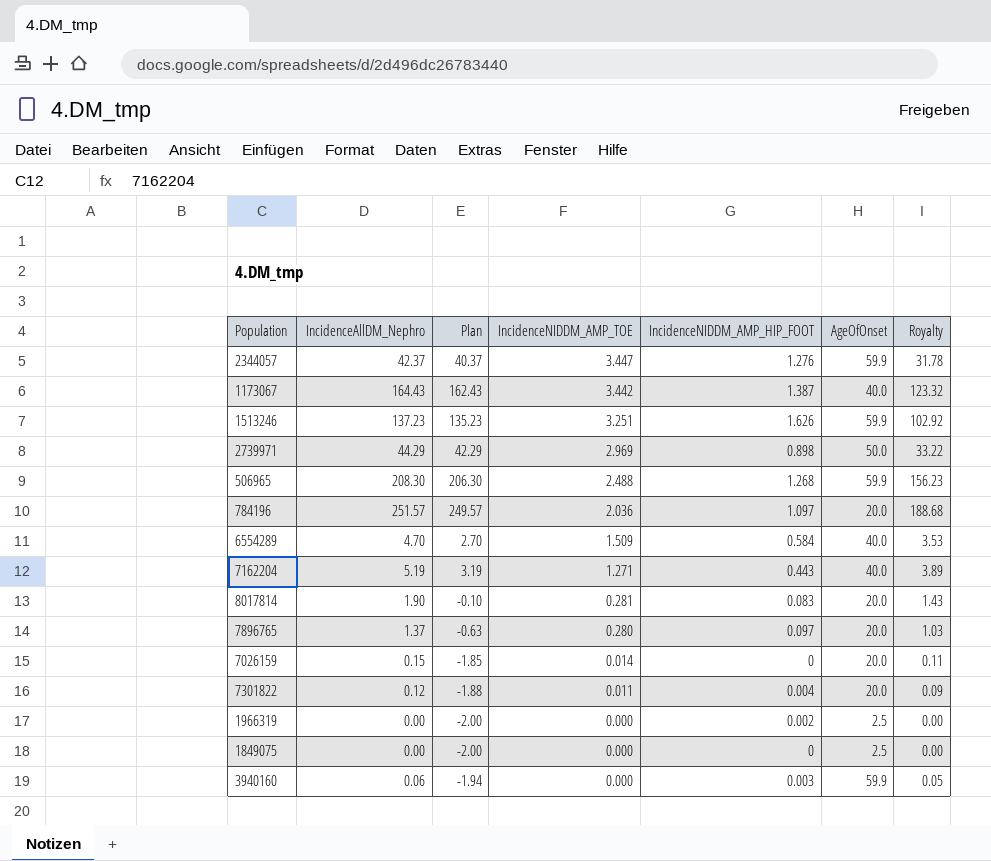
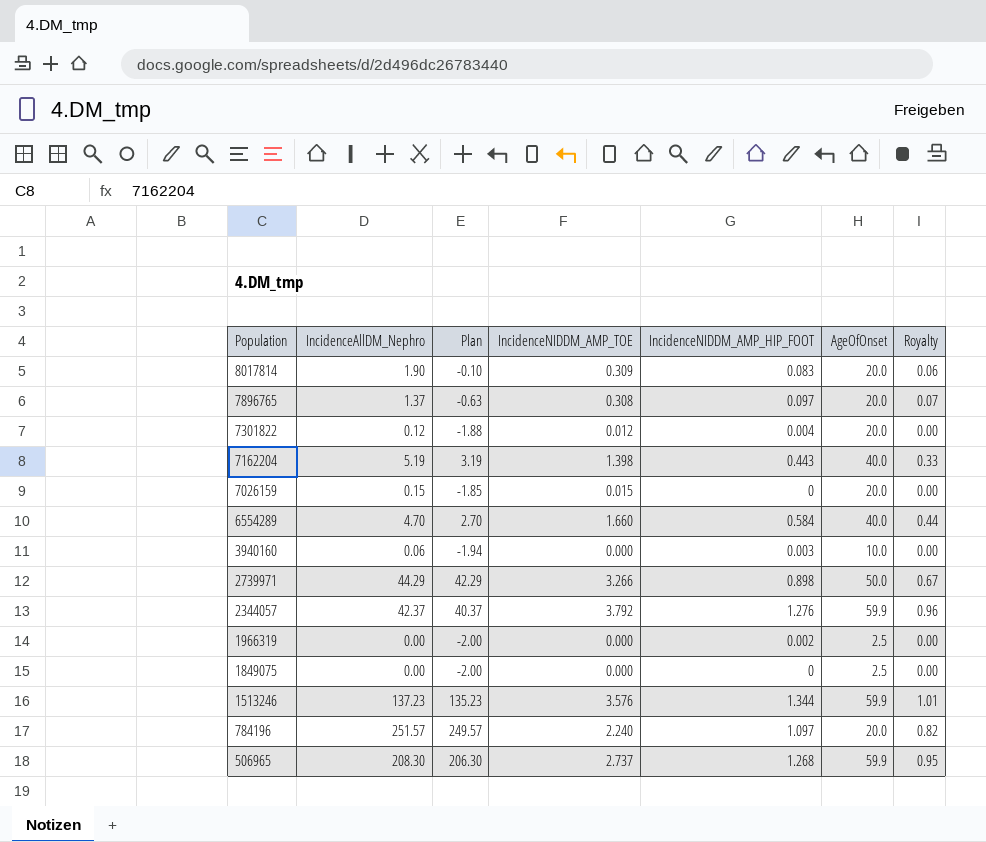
row order: IncidenceNIDDM_AMP_TOE descending -> Population descending
column Royalty | formula: [IncidenceAllDM_Nephro] * 0.75 -> [IncidenceNIDDM_AMP_HIP_FOOT] * 0.75
row 1173067: 164.43 | 162.43 | 3.442 | 1.387 | 40.0 | 123.32 -> none
8017814 | IncidenceNIDDM_AMP_TOE: 0.281 -> 0.309
7896765 | IncidenceNIDDM_AMP_TOE: 0.280 -> 0.308
7301822 | IncidenceNIDDM_AMP_TOE: 0.011 -> 0.012
7162204 | IncidenceNIDDM_AMP_TOE: 1.271 -> 1.398
7026159 | IncidenceNIDDM_AMP_TOE: 0.014 -> 0.015
6554289 | IncidenceNIDDM_AMP_TOE: 1.509 -> 1.660
3940160 | AgeOfOnset: 59.9 -> 10.0
2739971 | IncidenceNIDDM_AMP_TOE: 2.969 -> 3.266
2344057 | IncidenceNIDDM_AMP_TOE: 3.447 -> 3.792
1513246 | IncidenceNIDDM_AMP_TOE: 3.251 -> 3.576
1513246 | IncidenceNIDDM_AMP_HIP_FOOT: 1.626 -> 1.344
784196 | IncidenceNIDDM_AMP_TOE: 2.036 -> 2.240
506965 | IncidenceNIDDM_AMP_TOE: 2.488 -> 2.737

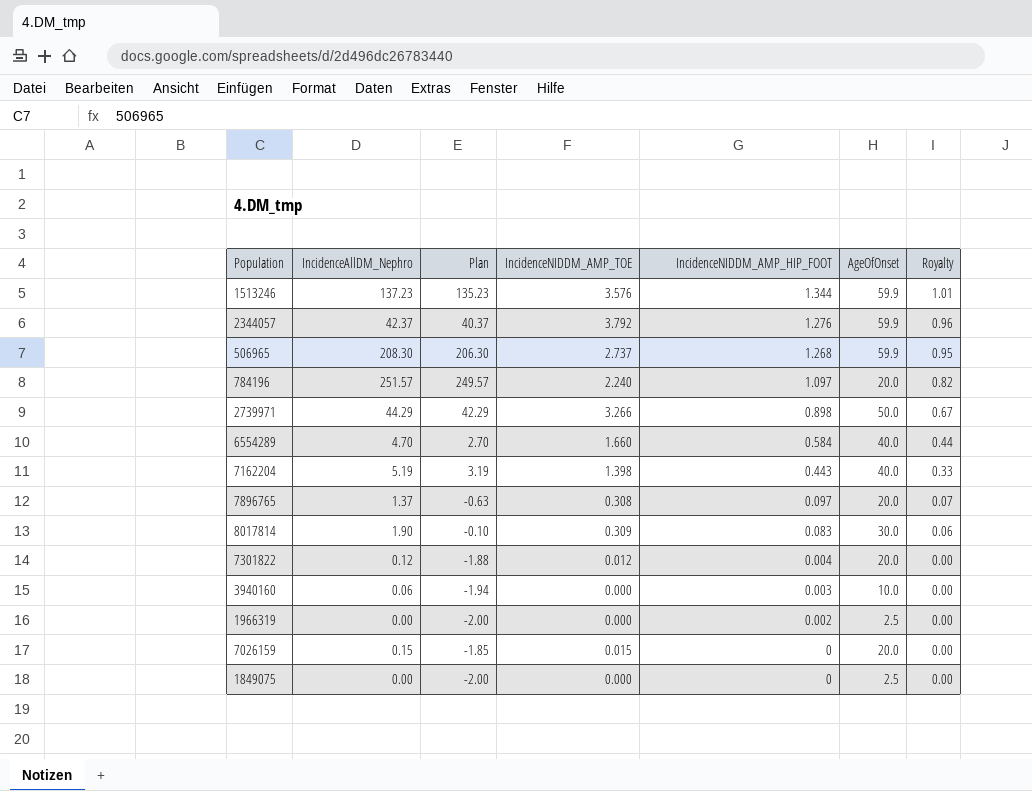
row order: Population descending -> IncidenceNIDDM_AMP_HIP_FOOT descending
8017814 | AgeOfOnset: 20.0 -> 30.0

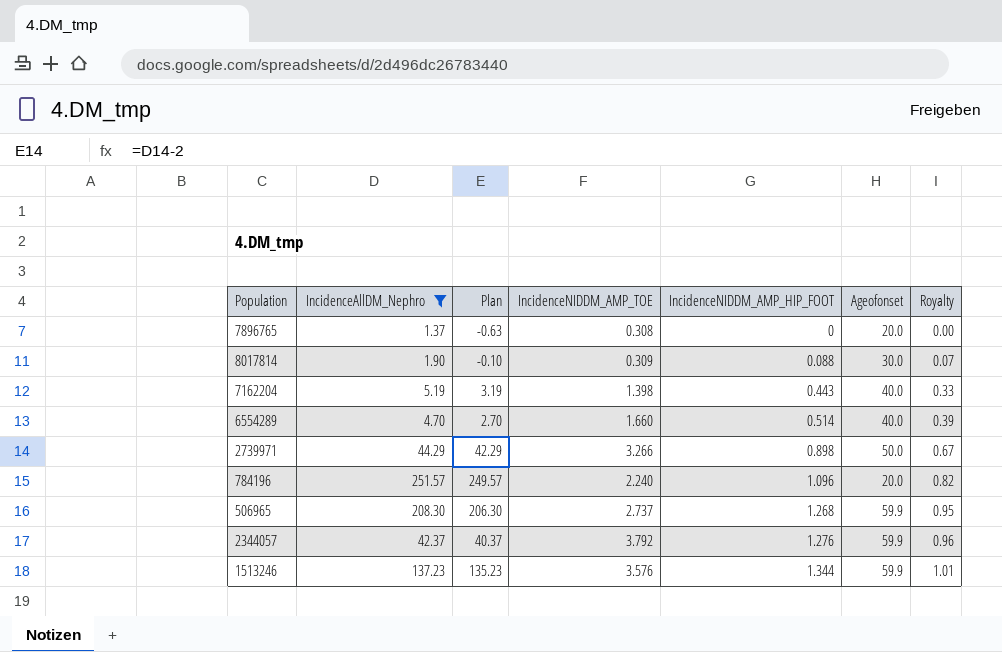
filter: none -> IncidenceAllDM_Nephro >= 1.37
row order: IncidenceNIDDM_AMP_HIP_FOOT descending -> IncidenceNIDDM_AMP_HIP_FOOT ascending
column name: AgeOfOnset -> Ageofonset
7896765 | IncidenceNIDDM_AMP_HIP_FOOT: 0.097 -> 0
7896765 | Royalty: 0.07 -> 0.00
8017814 | IncidenceNIDDM_AMP_HIP_FOOT: 0.083 -> 0.088
8017814 | Royalty: 0.06 -> 0.07
6554289 | IncidenceNIDDM_AMP_HIP_FOOT: 0.584 -> 0.514
6554289 | Royalty: 0.44 -> 0.39
784196 | IncidenceNIDDM_AMP_HIP_FOOT: 1.097 -> 1.096

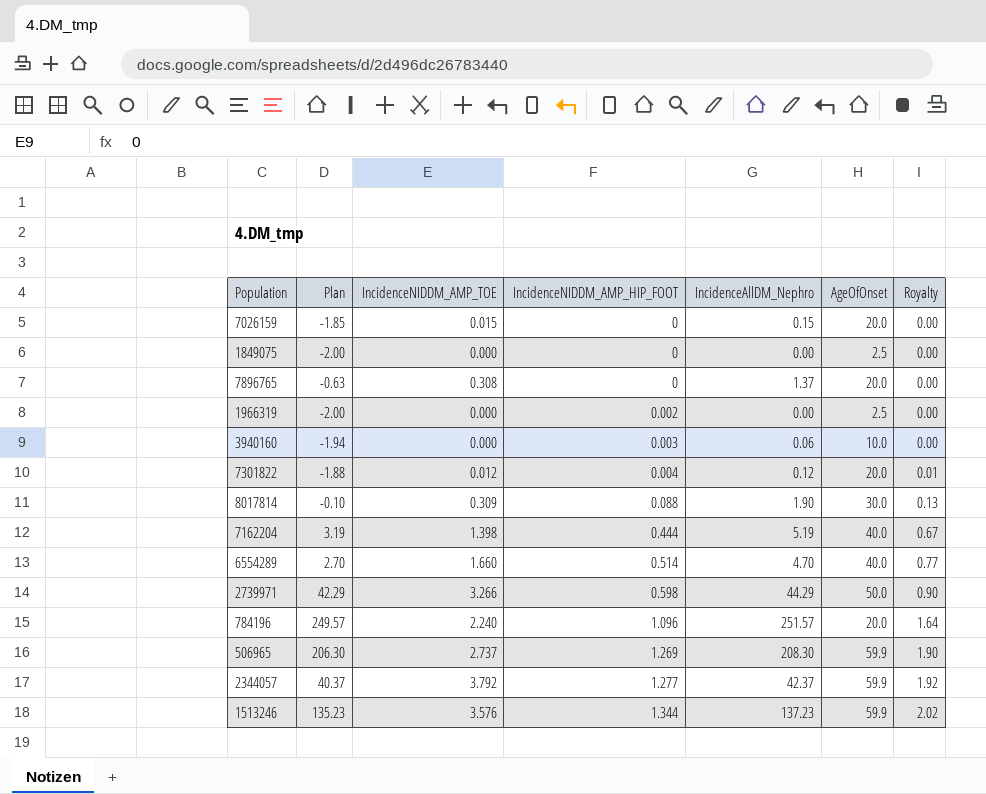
filter: IncidenceAllDM_Nephro >= 1.37 -> none
column IncidenceAllDM_Nephro | position: 2 -> 5
column name: Ageofonset -> AgeOfOnset
column Royalty | formula: [IncidenceNIDDM_AMP_HIP_FOOT] * 0.75 -> [IncidenceNIDDM_AMP_HIP_FOOT] * 1.5
7162204 | IncidenceNIDDM_AMP_HIP_FOOT: 0.443 -> 0.444
2739971 | IncidenceNIDDM_AMP_HIP_FOOT: 0.898 -> 0.598
506965 | IncidenceNIDDM_AMP_HIP_FOOT: 1.268 -> 1.269
2344057 | IncidenceNIDDM_AMP_HIP_FOOT: 1.276 -> 1.277

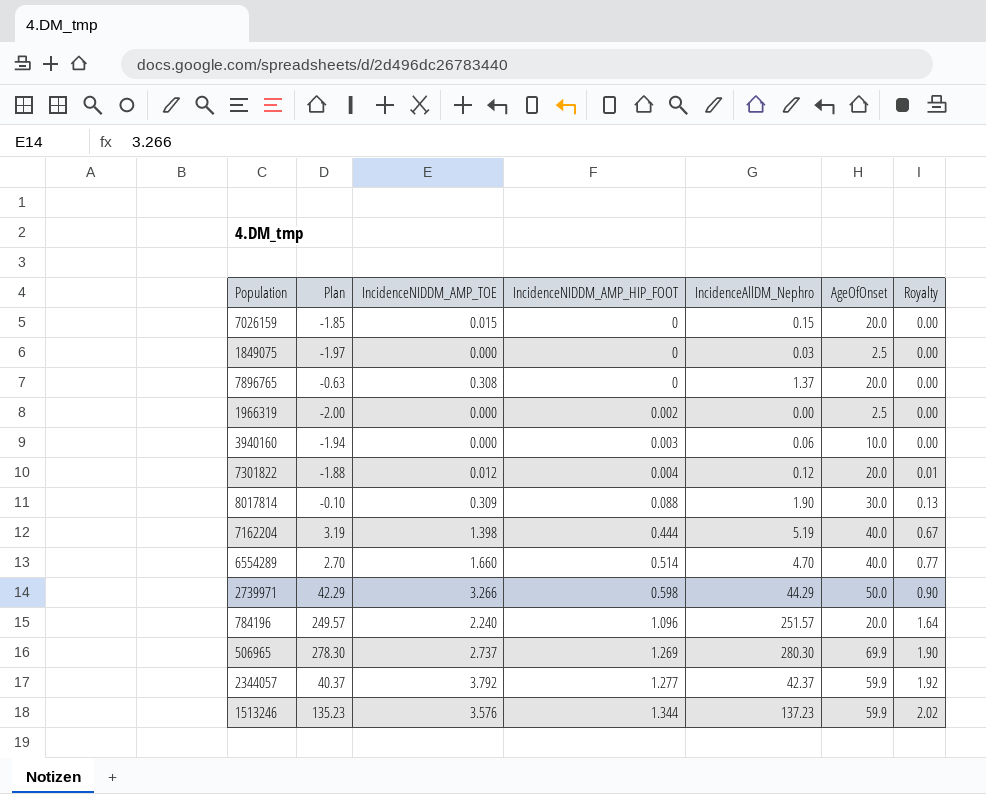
1849075 | Plan: -2.00 -> -1.97
1849075 | IncidenceAllDM_Nephro: 0.00 -> 0.03
506965 | Plan: 206.30 -> 278.30
506965 | IncidenceAllDM_Nephro: 208.30 -> 280.30
506965 | AgeOfOnset: 59.9 -> 69.9

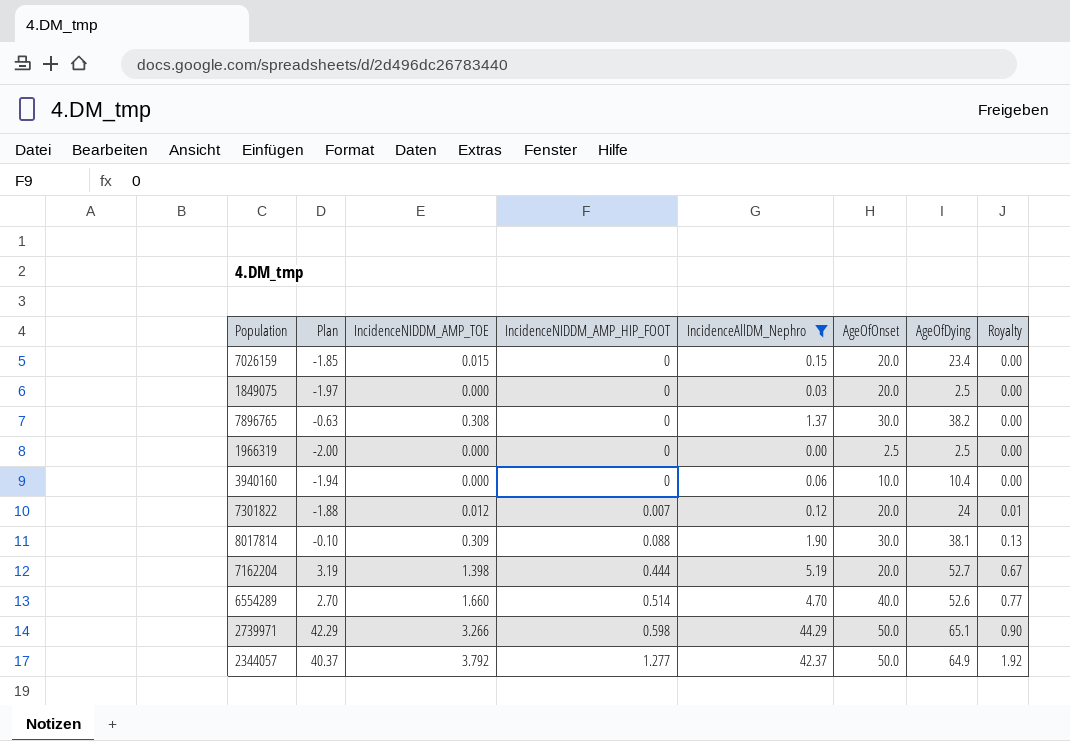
filter: none -> IncidenceAllDM_Nephro <= 44.29
column AgeOfDying | position: none -> 7
1849075 | AgeOfOnset: 2.5 -> 20.0
7896765 | AgeOfOnset: 20.0 -> 30.0
1966319 | IncidenceNIDDM_AMP_HIP_FOOT: 0.002 -> 0
3940160 | IncidenceNIDDM_AMP_HIP_FOOT: 0.003 -> 0
7301822 | IncidenceNIDDM_AMP_HIP_FOOT: 0.004 -> 0.007
7162204 | AgeOfOnset: 40.0 -> 20.0
2344057 | AgeOfOnset: 59.9 -> 50.0

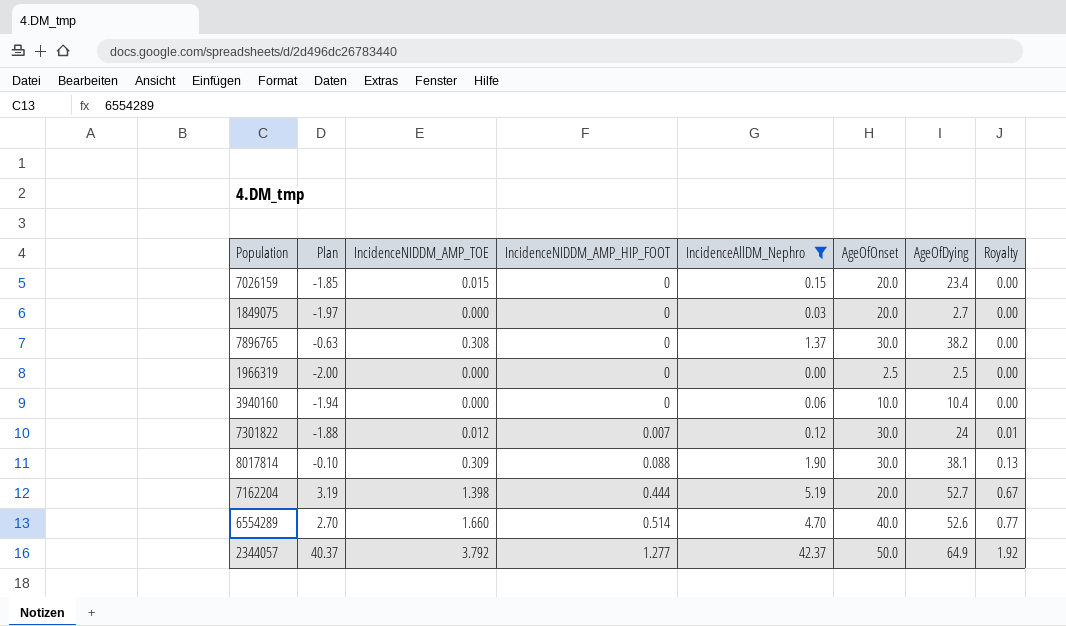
row 2739971: 42.29 | 3.266 | 0.598 | 44.29 | 50.0 | 65.1 | 0.90 -> none
1849075 | AgeOfDying: 2.5 -> 2.7
7301822 | AgeOfOnset: 20.0 -> 30.0

